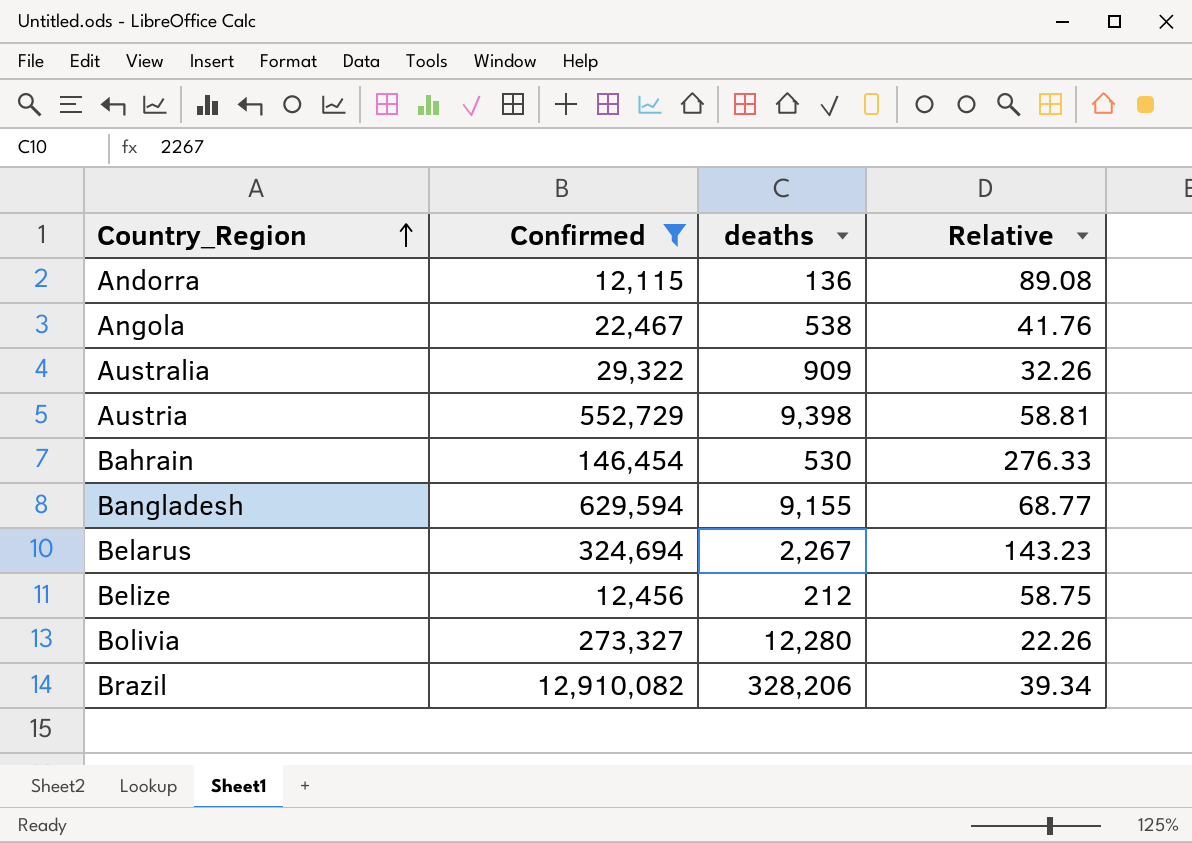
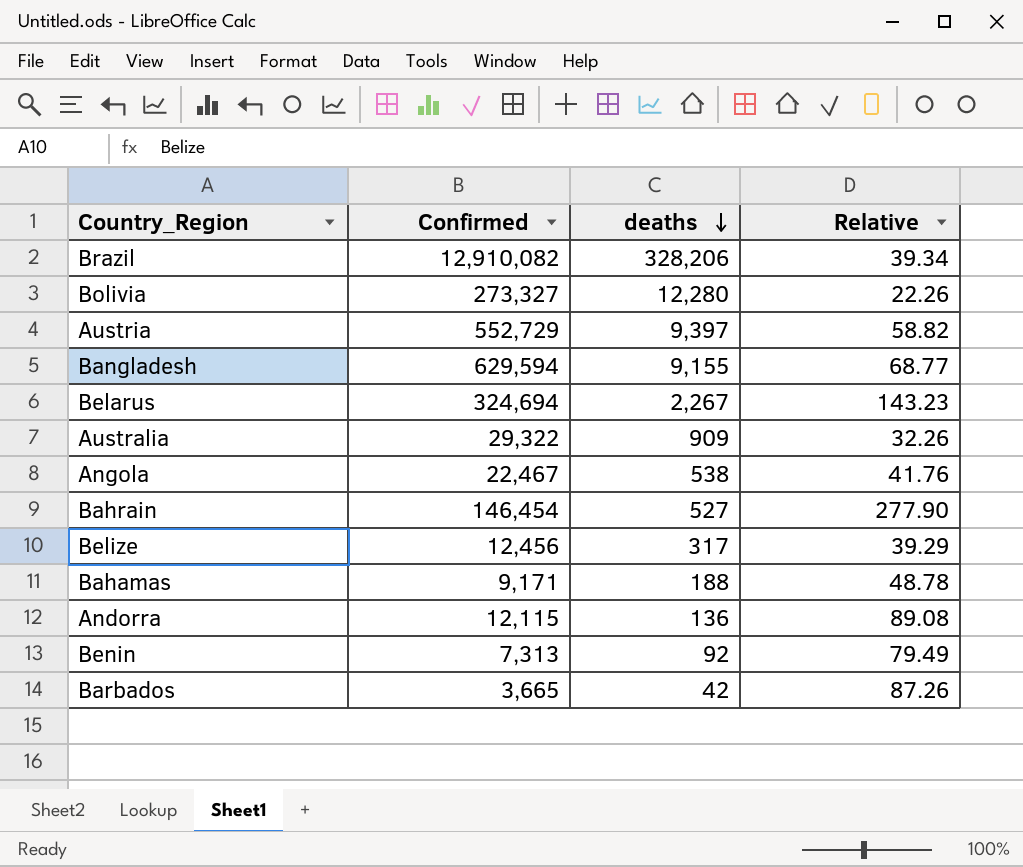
filter: Confirmed >= 12,115 -> none
row order: Country_Region ascending -> deaths descending
Austria | deaths: 9,398 -> 9,397
Austria | Relative: 58.81 -> 58.82
Bahrain | deaths: 530 -> 527
Bahrain | Relative: 276.33 -> 277.90
Belize | deaths: 212 -> 317
Belize | Relative: 58.75 -> 39.29

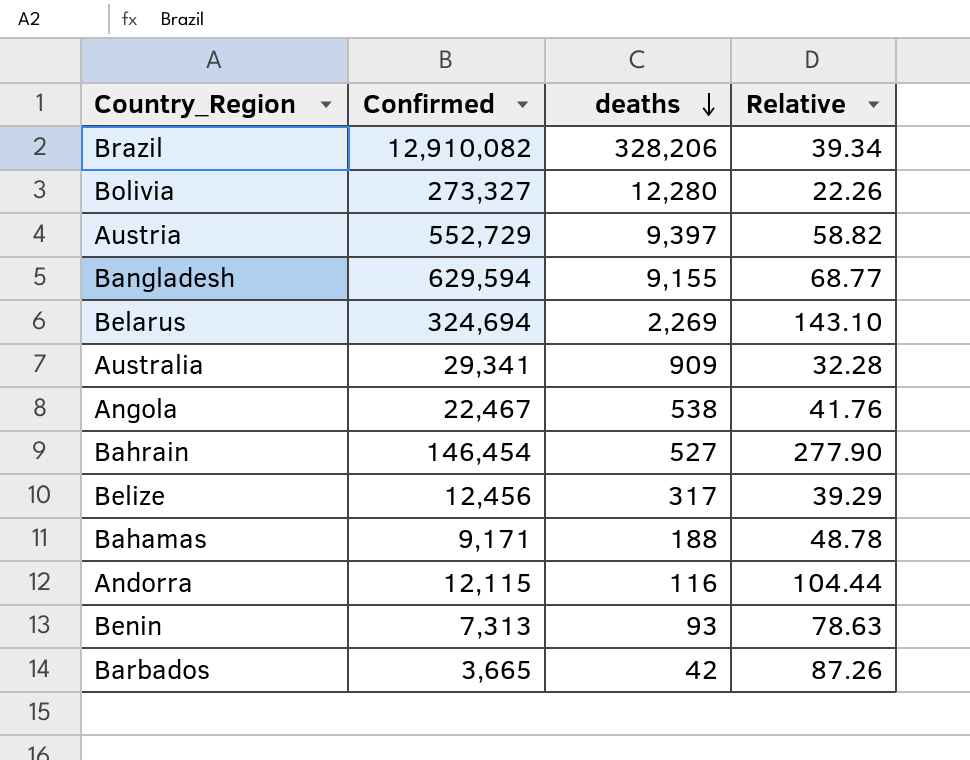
Belarus | deaths: 2,267 -> 2,269
Belarus | Relative: 143.23 -> 143.10
Australia | Confirmed: 29,322 -> 29,341
Australia | Relative: 32.26 -> 32.28
Andorra | deaths: 136 -> 116
Andorra | Relative: 89.08 -> 104.44
Benin | deaths: 92 -> 93
Benin | Relative: 79.49 -> 78.63

